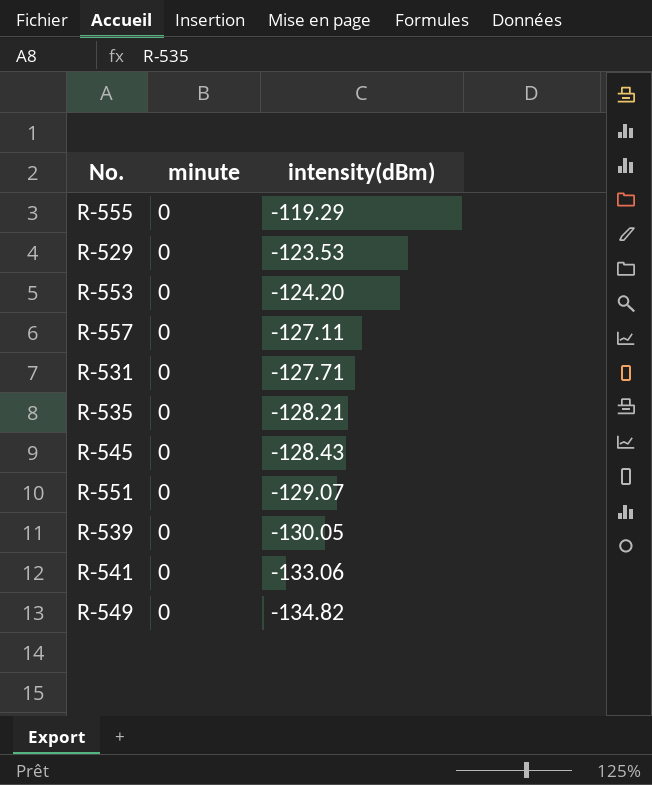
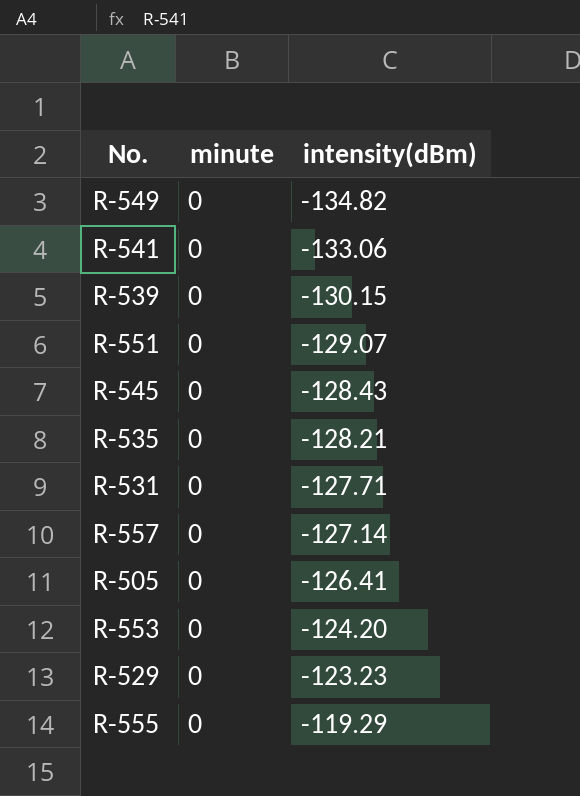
row order: intensity(dBm) descending -> intensity(dBm) ascending
R-539 | intensity(dBm): -130.05 -> -130.15
R-557 | intensity(dBm): -127.11 -> -127.14
row R-505: none -> 0 | -126.41
R-529 | intensity(dBm): -123.53 -> -123.23

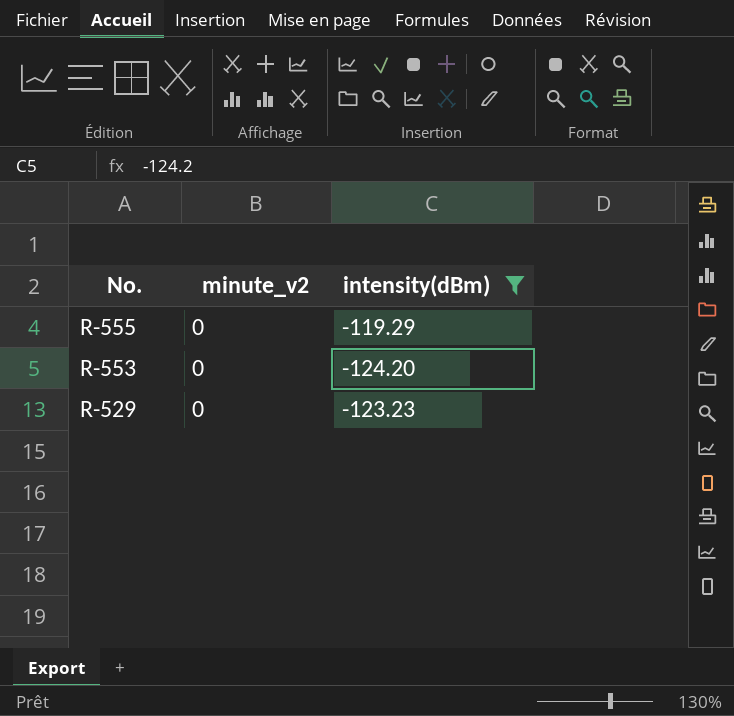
filter: none -> intensity(dBm) >= -124.20
row order: intensity(dBm) ascending -> No. descending
column name: minute -> minute_v2

